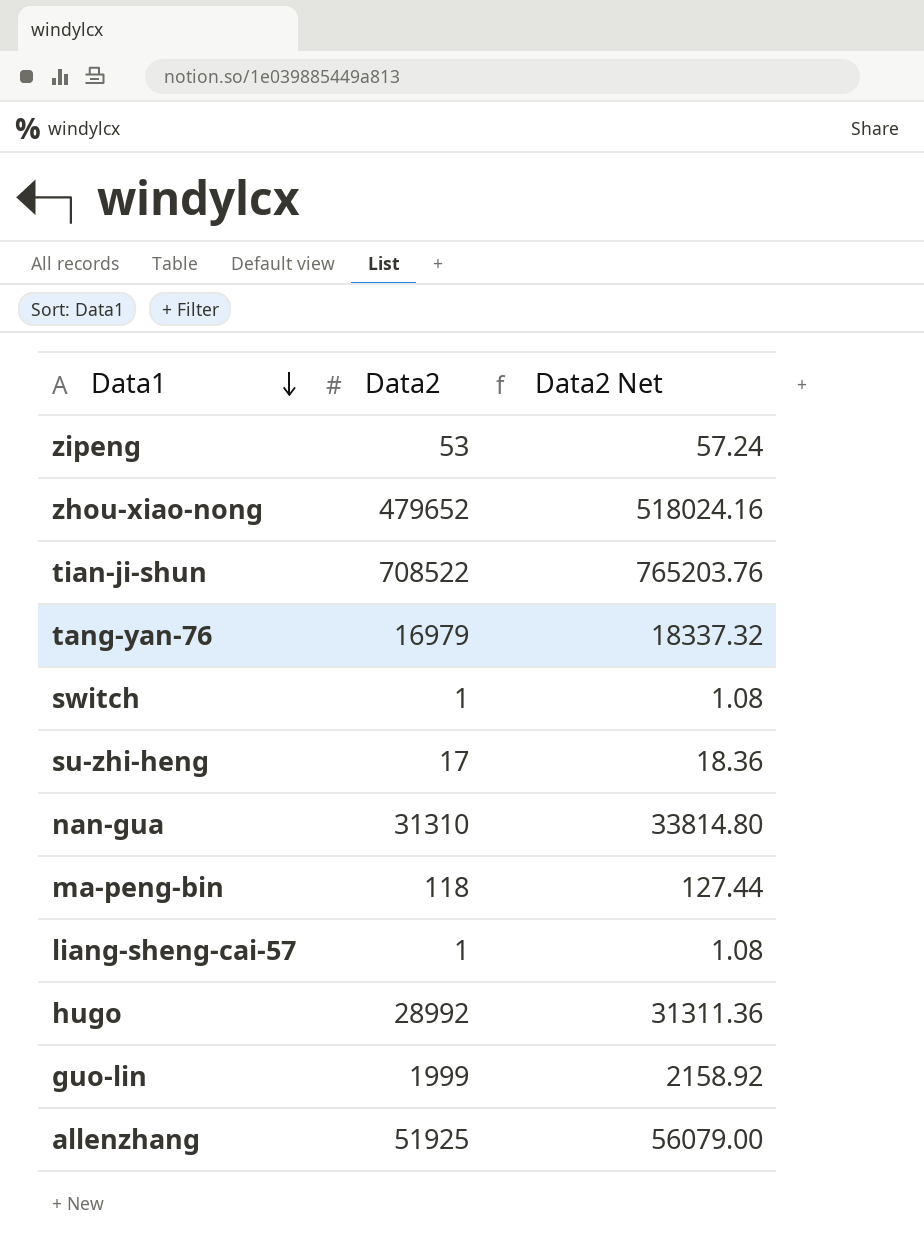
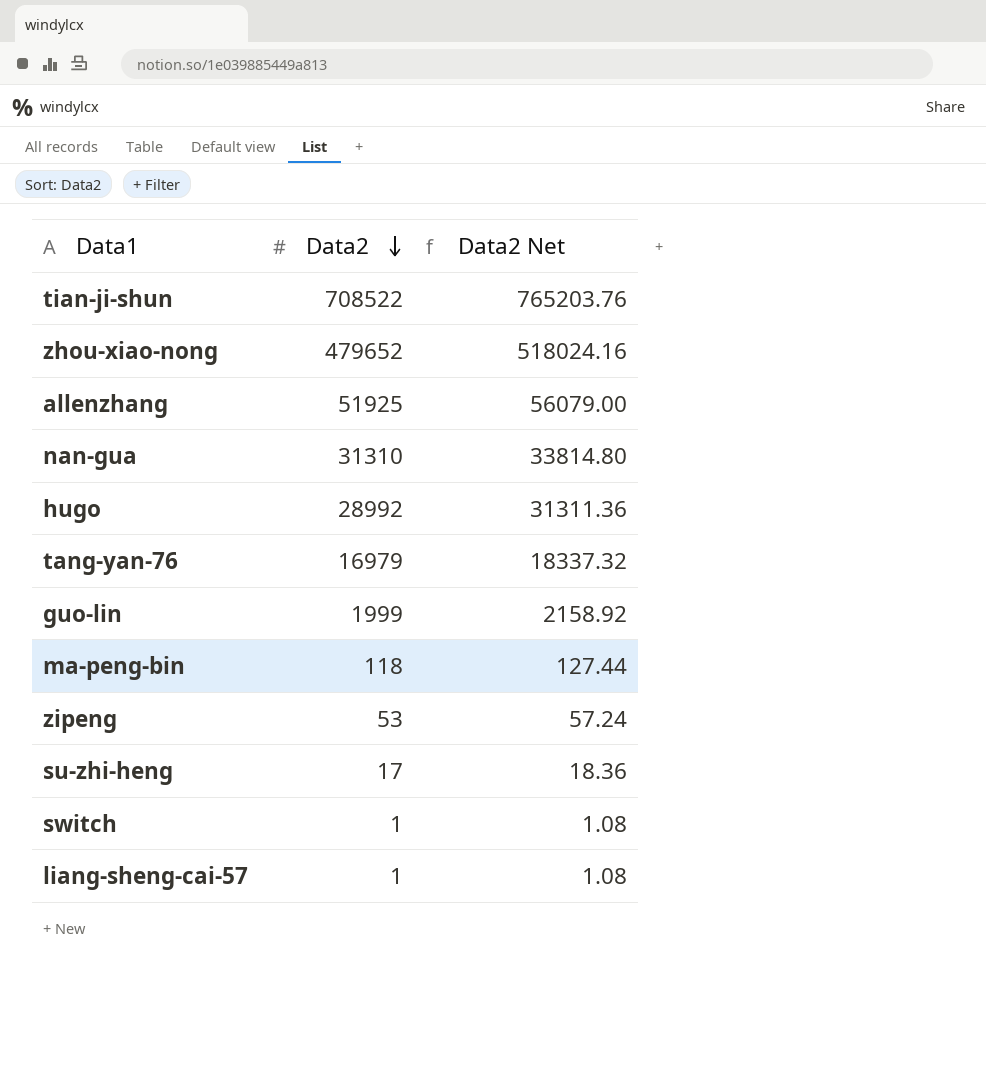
row order: Data1 descending -> Data2 descending

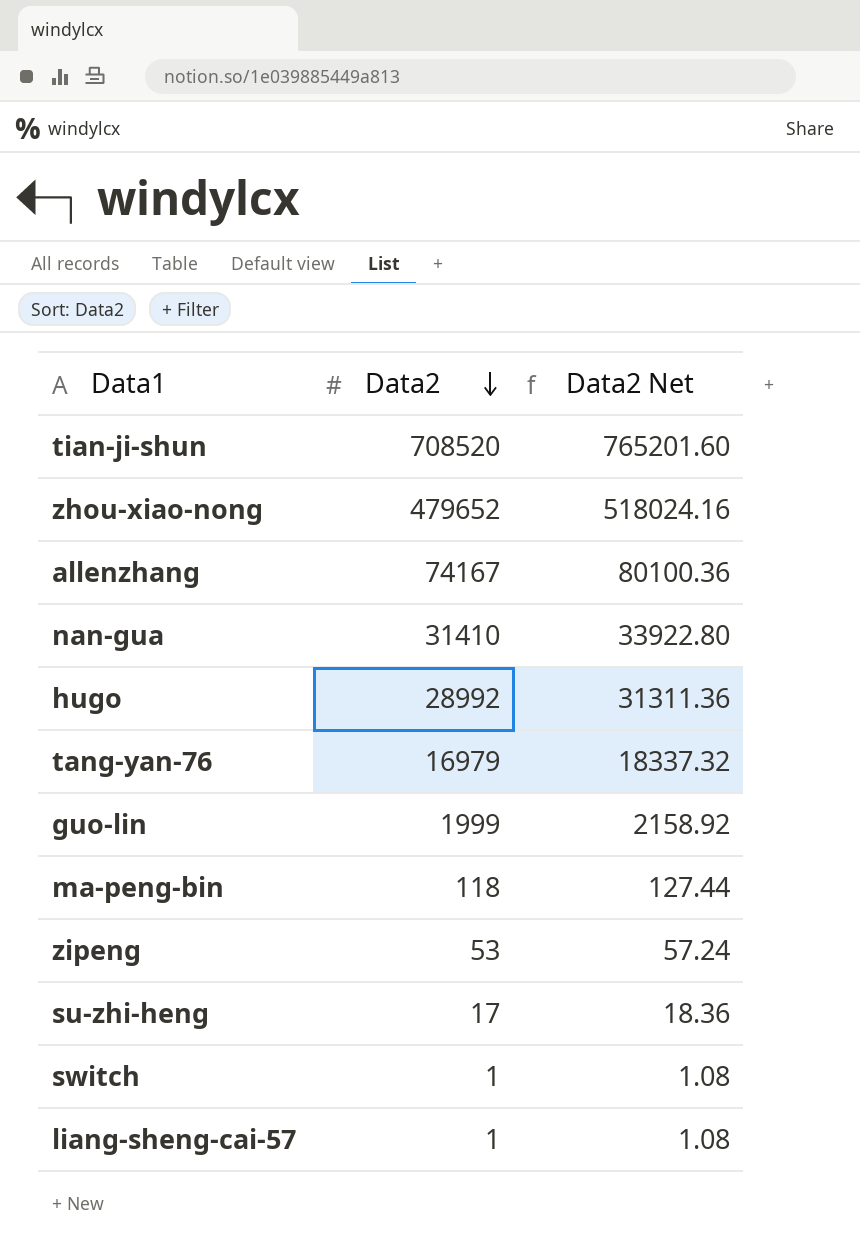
tian-ji-shun | Data2: 708522 -> 708520
tian-ji-shun | Data2 Net: 765203.76 -> 765201.60
allenzhang | Data2: 51925 -> 74167
allenzhang | Data2 Net: 56079.00 -> 80100.36
nan-gua | Data2: 31310 -> 31410
nan-gua | Data2 Net: 33814.80 -> 33922.80

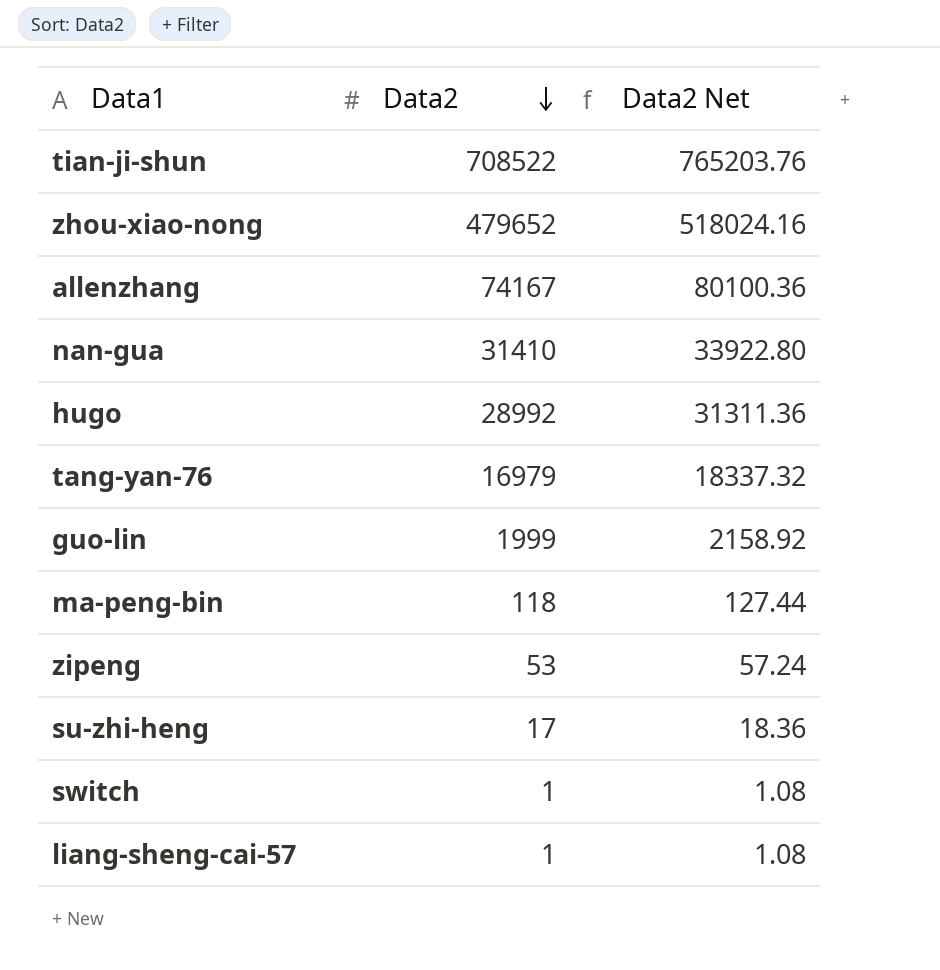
tian-ji-shun | Data2: 708520 -> 708522
tian-ji-shun | Data2 Net: 765201.60 -> 765203.76

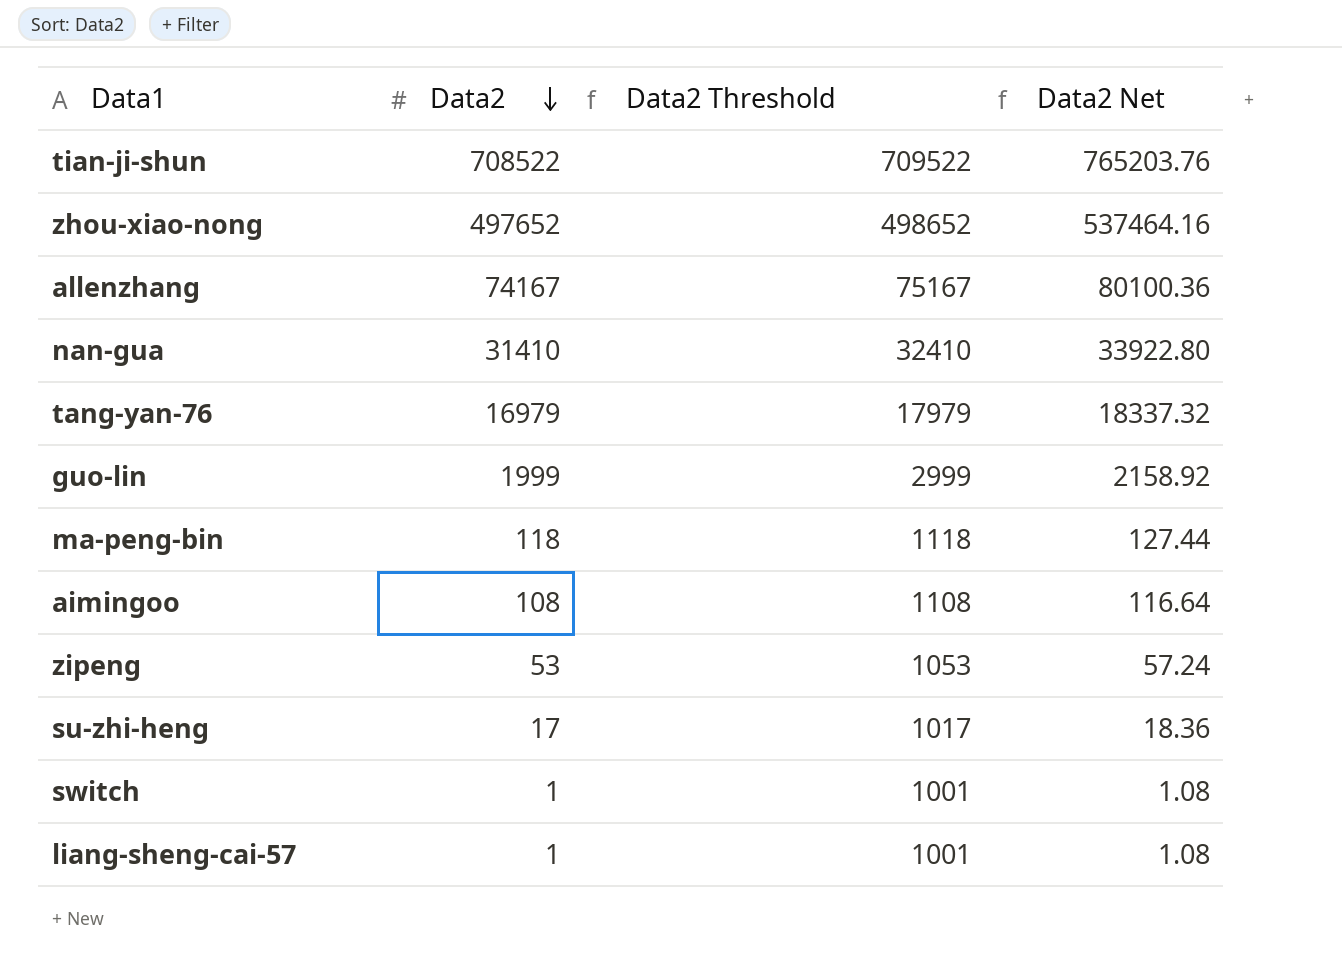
column Data2 Threshold | formula: none -> [Data2] + 1000
row hugo: 28992 | 31311.36 -> none
zhou-xiao-nong | Data2: 479652 -> 497652
zhou-xiao-nong | Data2 Net: 518024.16 -> 537464.16
row aimingoo: none -> 108 | 1108 | 116.64

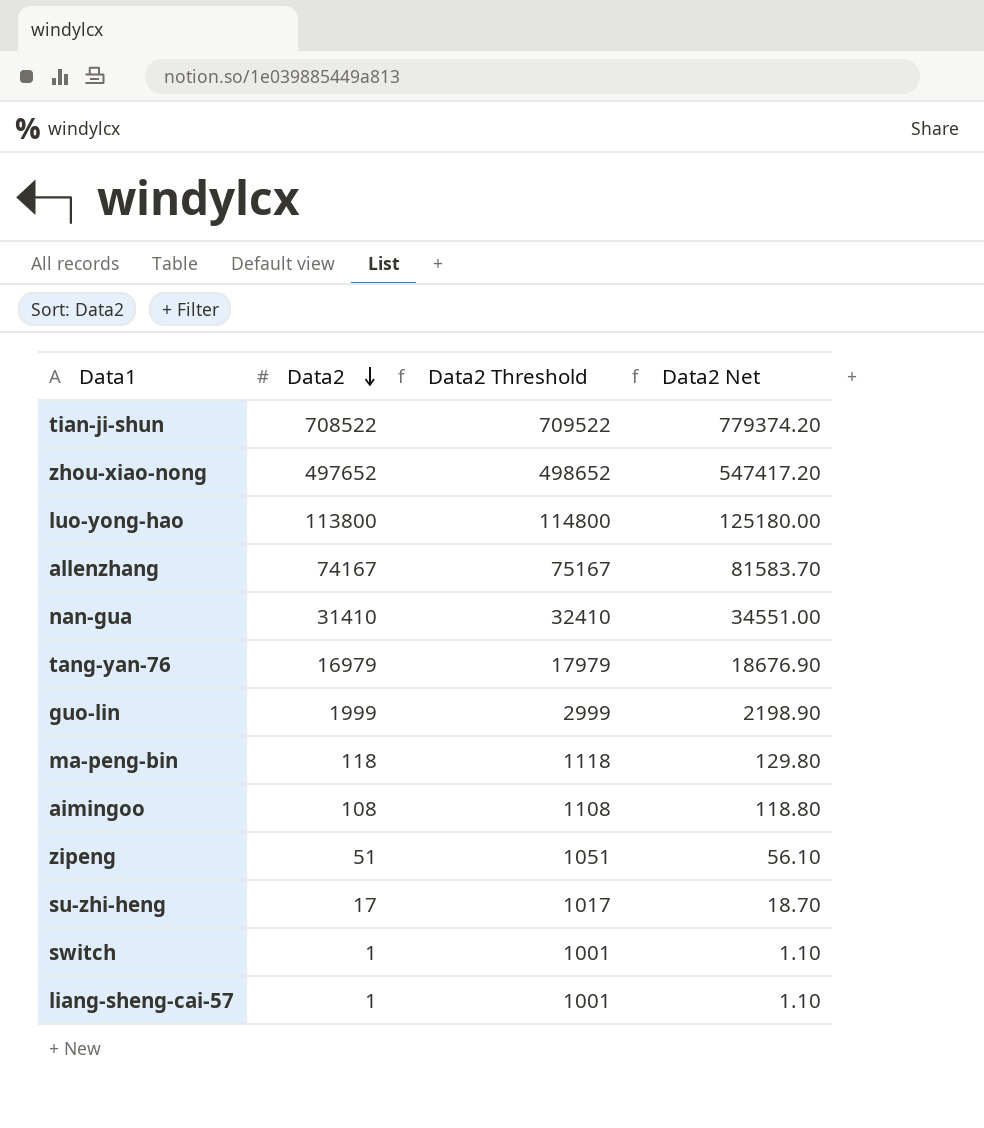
column Data2 Net | formula: [Data2] * 1.08 -> [Data2] * 1.1
row luo-yong-hao: none -> 113800 | 114800 | 125180.00
zipeng | Data2: 53 -> 51
zipeng | Data2 Threshold: 1053 -> 1051

